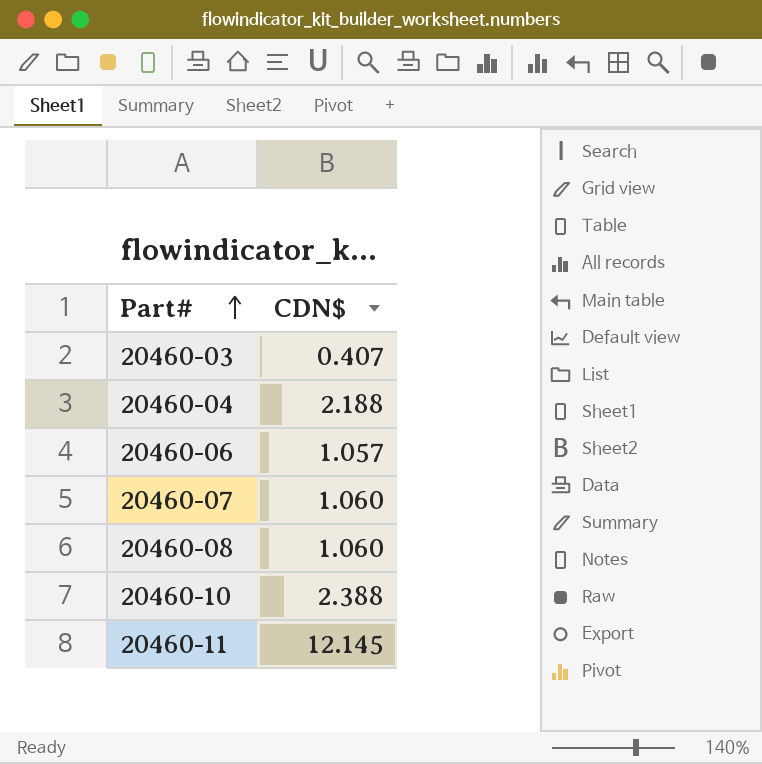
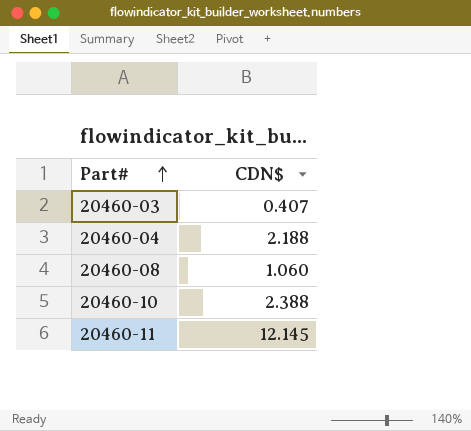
row 20460-06: 1.057 -> none
row 20460-07: 1.060 -> none

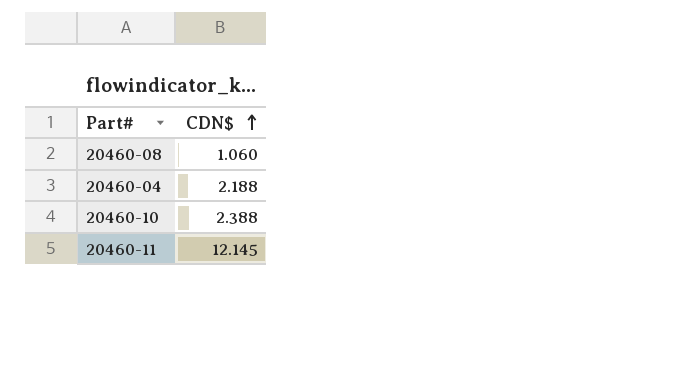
row order: Part# ascending -> CDN$ ascending
row 20460-03: 0.407 -> none

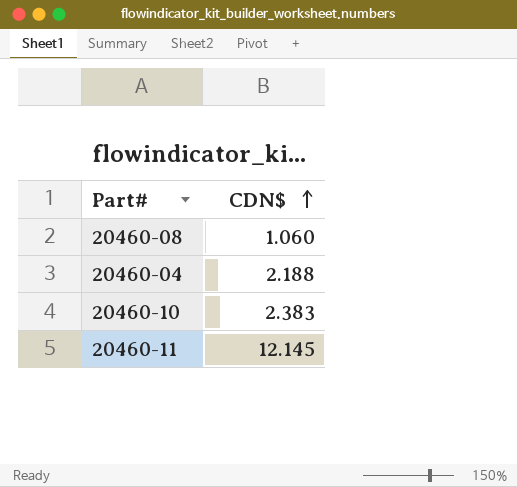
20460-10 | CDN$: 2.388 -> 2.383

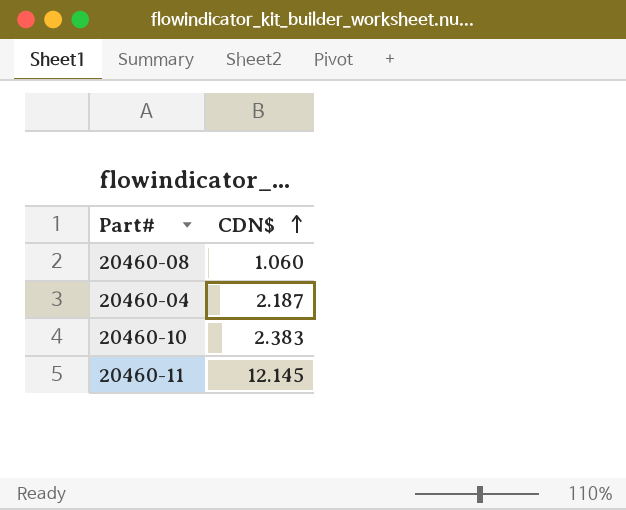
20460-04 | CDN$: 2.188 -> 2.187

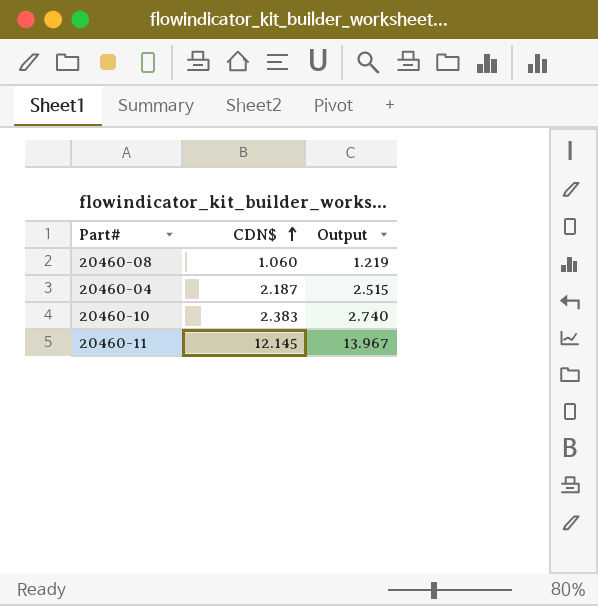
column Output | formula: none -> [CDN$] * 1.15

